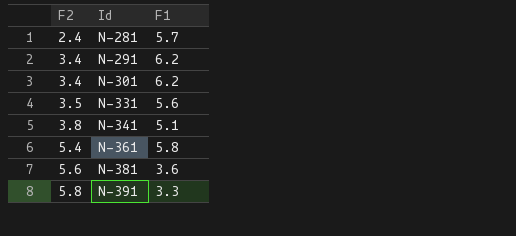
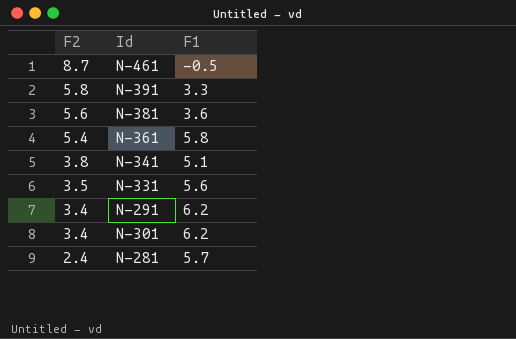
row order: F2 ascending -> F2 descending
row N-461: none -> 8.7 | -0.5

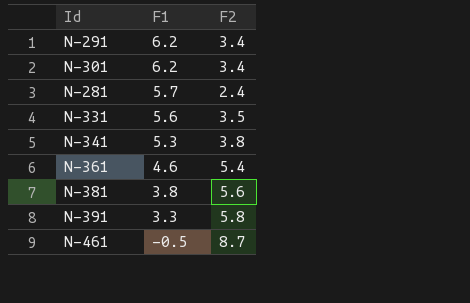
row order: F2 descending -> F1 descending
column F2 | position: 1 -> 3
N-341 | F1: 5.1 -> 5.3
N-361 | F1: 5.8 -> 4.6
N-381 | F1: 3.6 -> 3.8

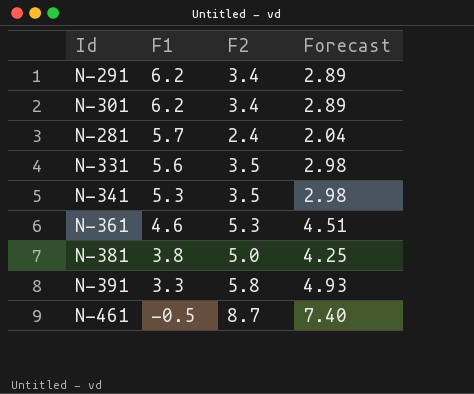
column Forecast | formula: none -> [F2] * 0.85
N-341 | F2: 3.8 -> 3.5
N-361 | F2: 5.4 -> 5.3
N-381 | F2: 5.6 -> 5.0

